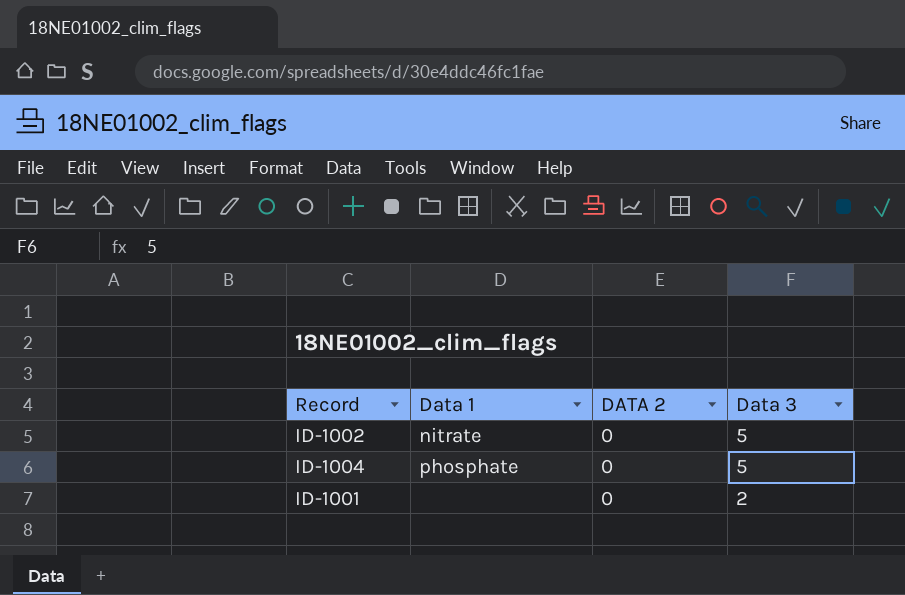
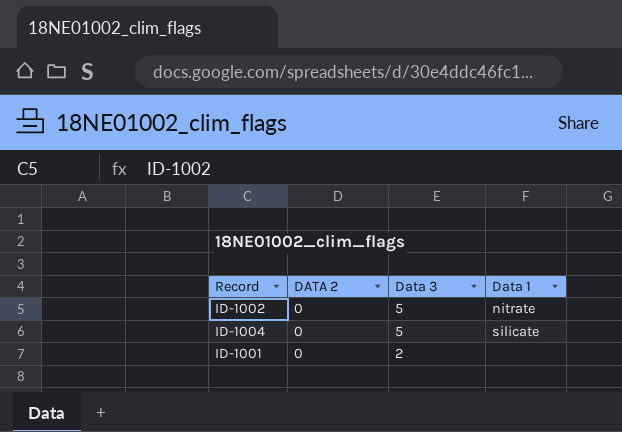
column Data 1 | position: 2 -> 4
ID-1004 | Data 1: phosphate -> silicate

